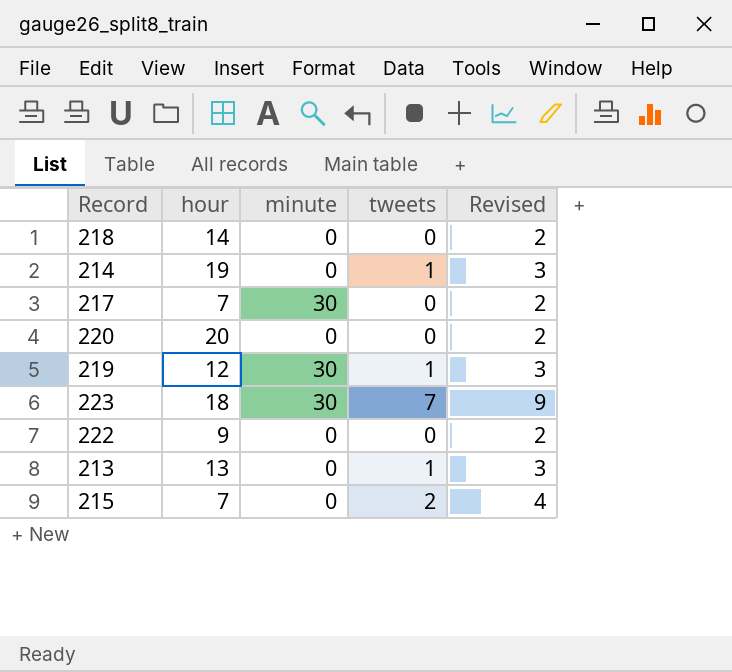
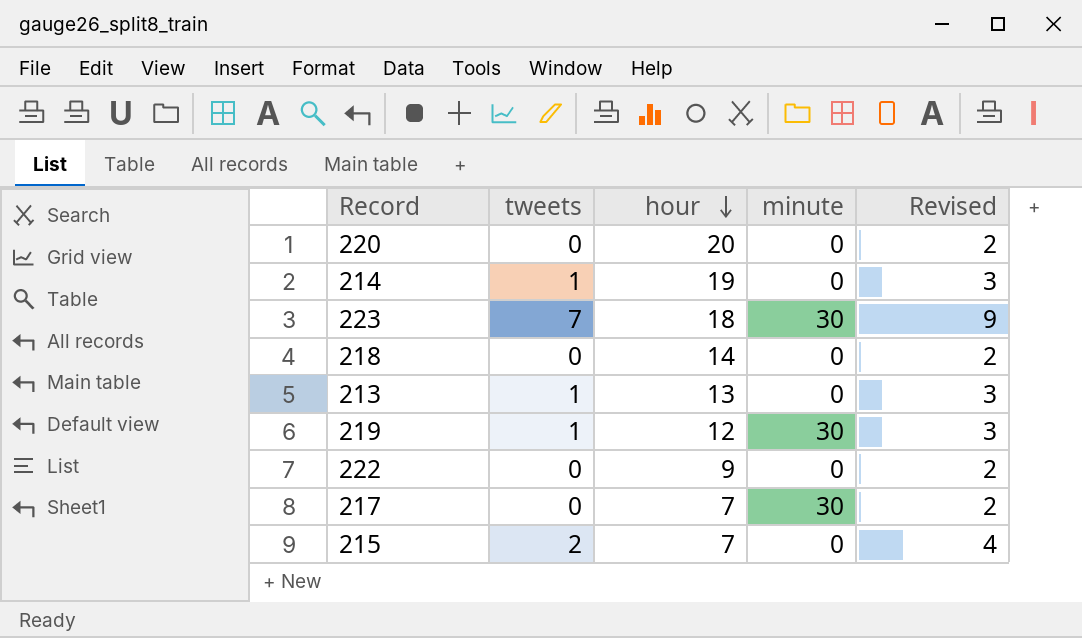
row order: none -> hour descending
column tweets | position: 4 -> 2

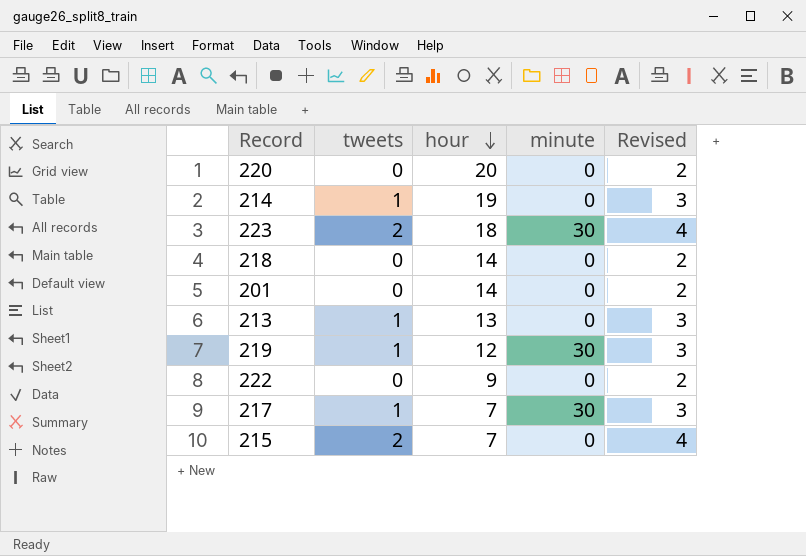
223 | tweets: 7 -> 2
223 | Revised: 9 -> 4
row 201: none -> 0 | 14 | 0 | 2
217 | tweets: 0 -> 1
217 | Revised: 2 -> 3

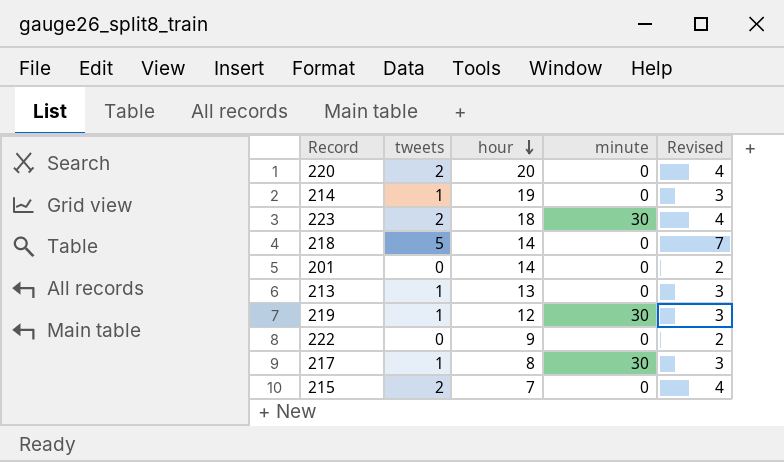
220 | tweets: 0 -> 2
220 | Revised: 2 -> 4
218 | tweets: 0 -> 5
218 | Revised: 2 -> 7
217 | hour: 7 -> 8

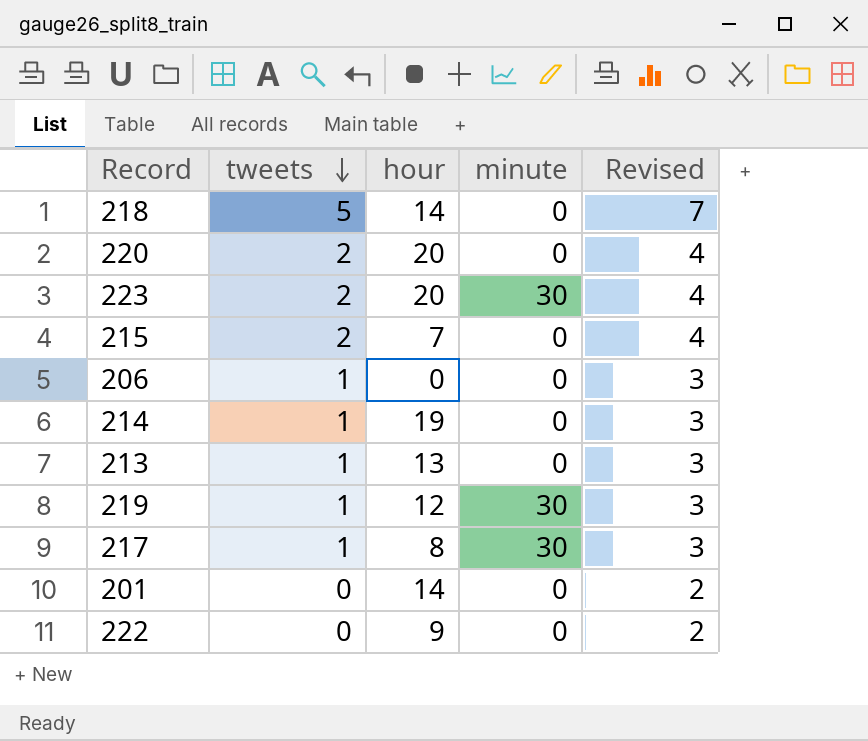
row order: hour descending -> tweets descending
223 | hour: 18 -> 20
row 206: none -> 1 | 0 | 0 | 3

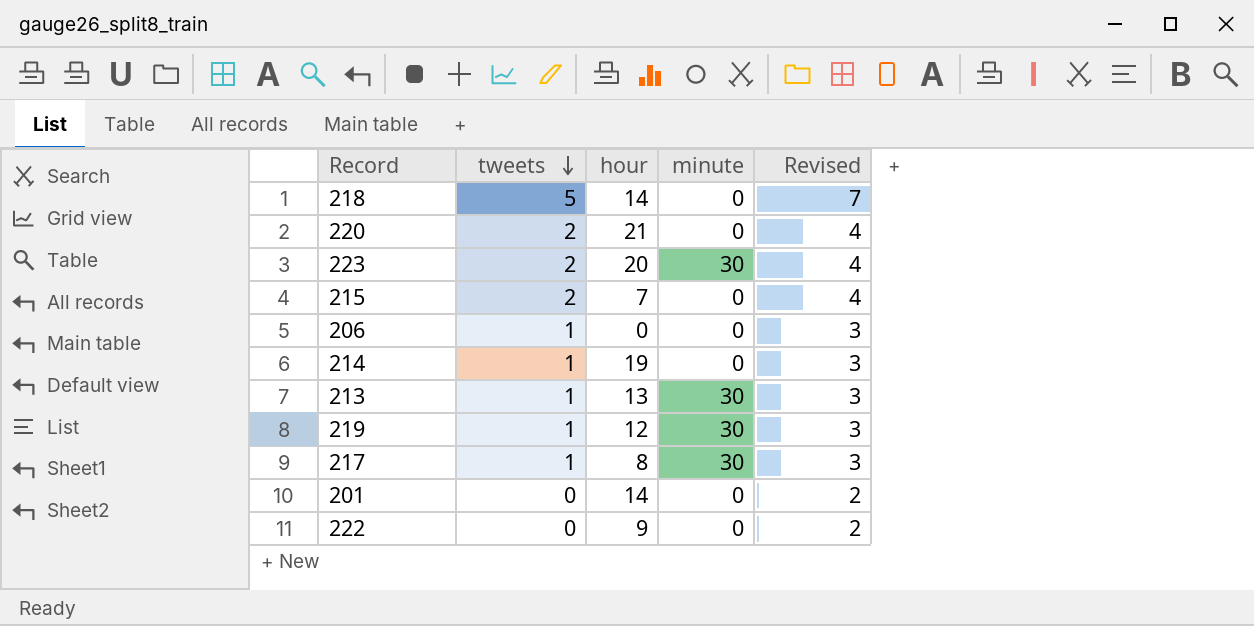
220 | hour: 20 -> 21
213 | minute: 0 -> 30

